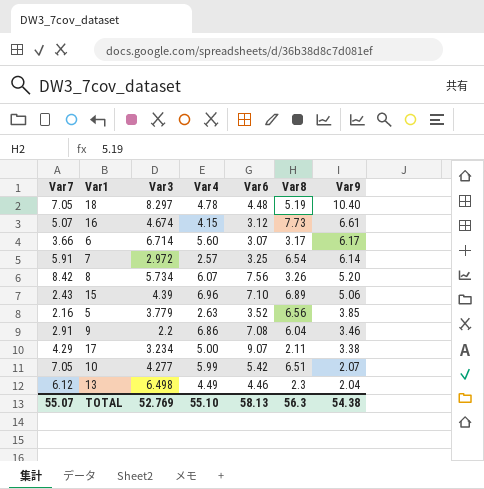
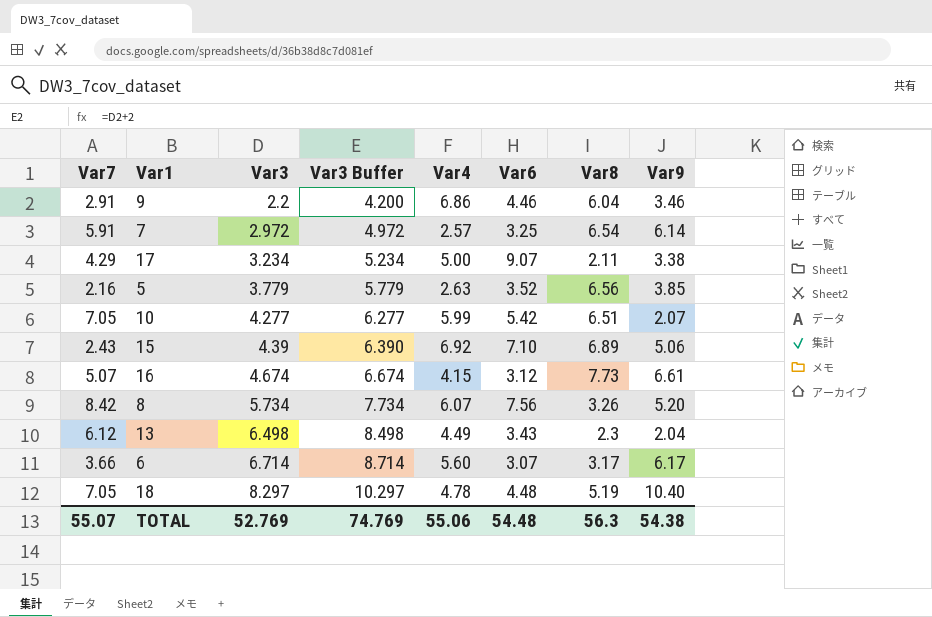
row order: Var9 descending -> Var3 ascending
column Var3 Buffer | formula: none -> [Var3] + 2
9 | Var6: 7.08 -> 4.46
15 | Var4: 6.96 -> 6.92
13 | Var6: 4.46 -> 3.43
TOTAL | Var4: 55.10 -> 55.06
TOTAL | Var6: 58.13 -> 54.48

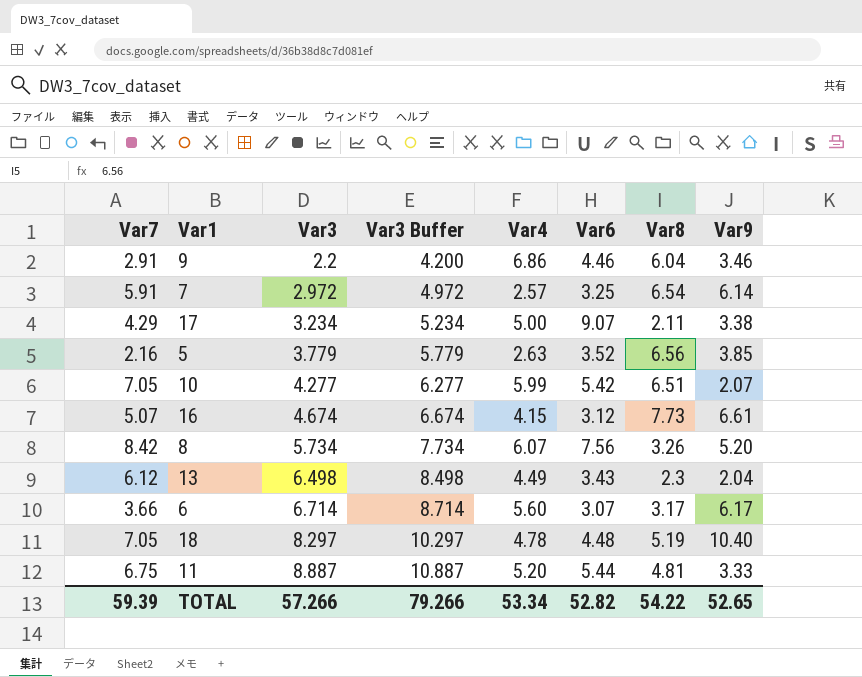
row 15: 2.43 | 4.39 | 6.390 | 6.92 | 7.10 | 6.89 | 5.06 -> none
row 11: none -> 6.75 | 8.887 | 10.887 | 5.20 | 5.44 | 4.81 | 3.33
TOTAL | Var7: 55.07 -> 59.39
TOTAL | Var3: 52.769 -> 57.266
TOTAL | Var3 Buffer: 74.769 -> 79.266
TOTAL | Var4: 55.06 -> 53.34
TOTAL | Var6: 54.48 -> 52.82
TOTAL | Var8: 56.3 -> 54.22
TOTAL | Var9: 54.38 -> 52.65

